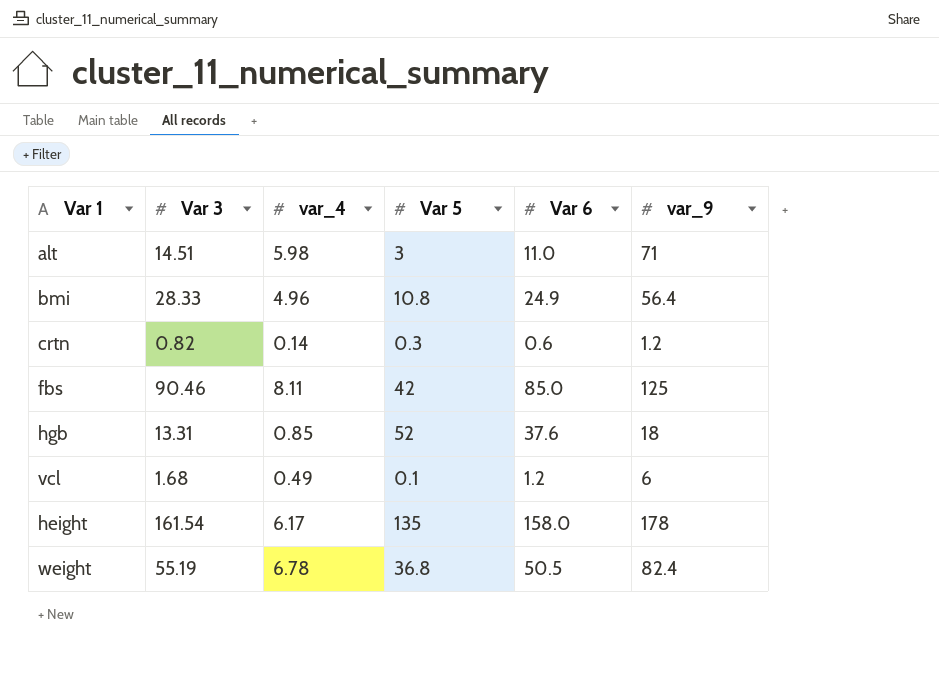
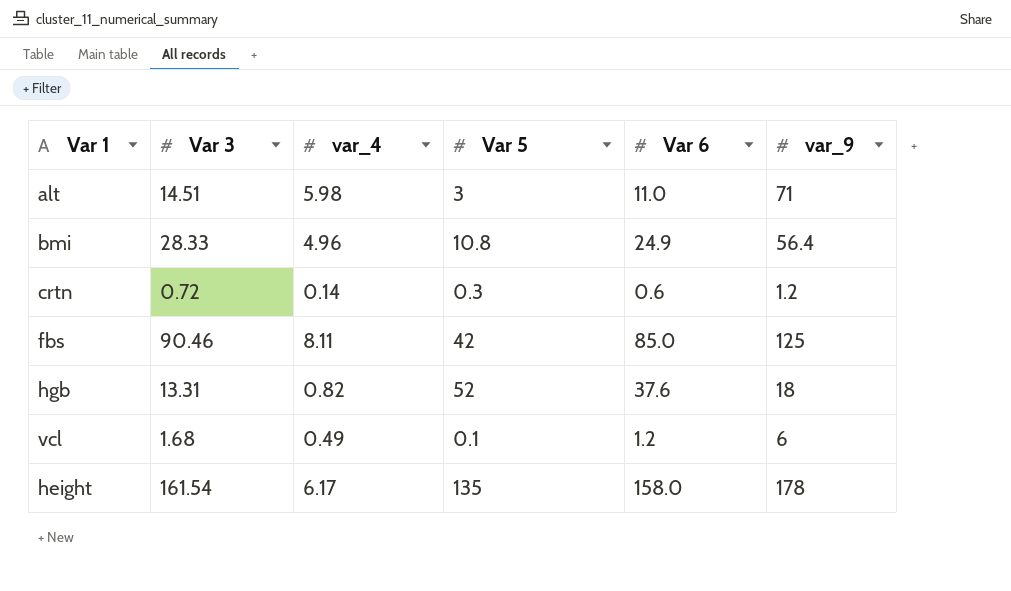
row weight: 55.19 | 6.78 | 36.8 | 50.5 | 82.4 -> none
crtn | Var 3: 0.82 -> 0.72
hgb | var_4: 0.85 -> 0.82

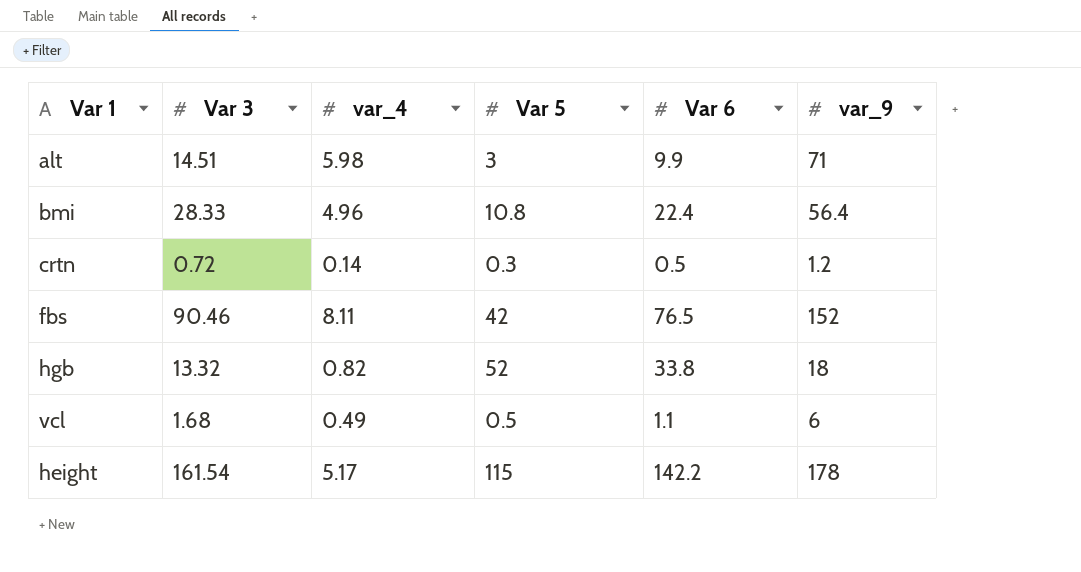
alt | Var 6: 11.0 -> 9.9
bmi | Var 6: 24.9 -> 22.4
crtn | Var 6: 0.6 -> 0.5
fbs | Var 6: 85.0 -> 76.5
fbs | var_9: 125 -> 152
hgb | Var 3: 13.31 -> 13.32
hgb | Var 6: 37.6 -> 33.8
vcl | Var 5: 0.1 -> 0.5
vcl | Var 6: 1.2 -> 1.1
height | var_4: 6.17 -> 5.17
height | Var 5: 135 -> 115
height | Var 6: 158.0 -> 142.2

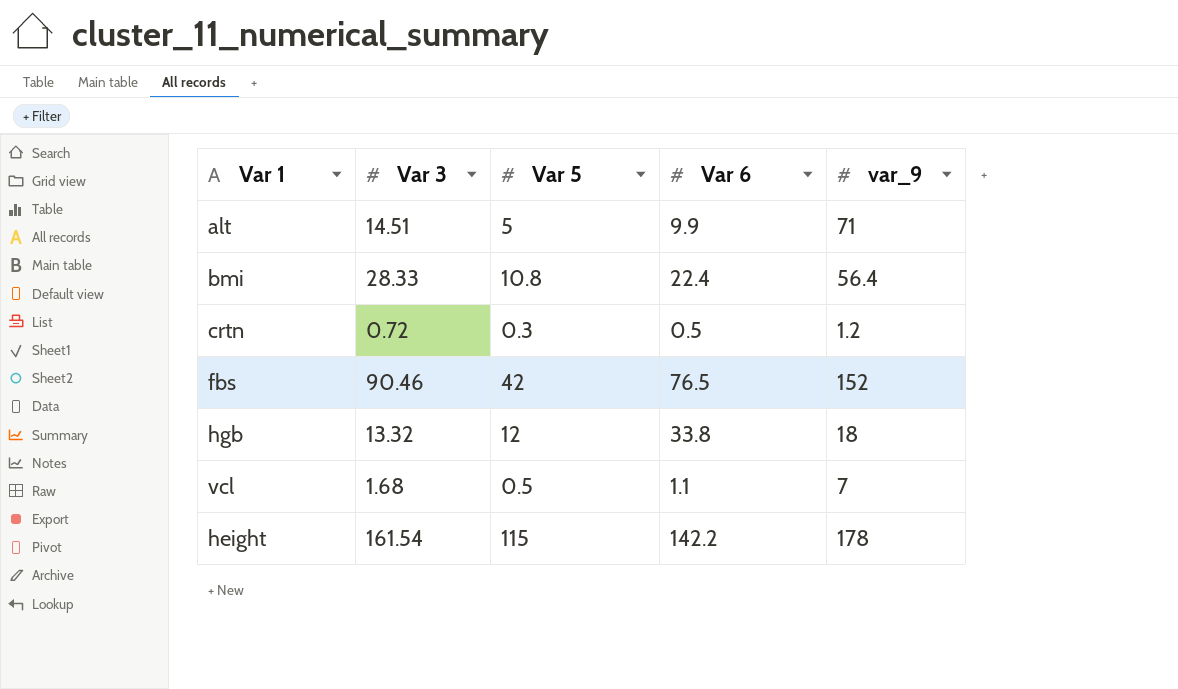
column var_4 | position: 3 -> none
alt | Var 5: 3 -> 5
hgb | Var 5: 52 -> 12
vcl | var_9: 6 -> 7

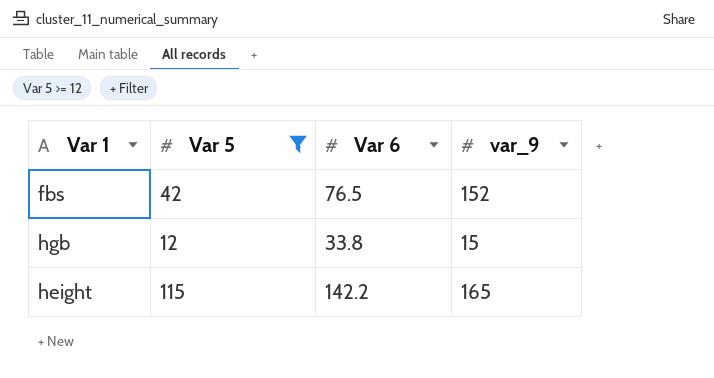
filter: none -> Var 5 >= 12
column Var 3 | position: 2 -> none
hgb | var_9: 18 -> 15
height | var_9: 178 -> 165

